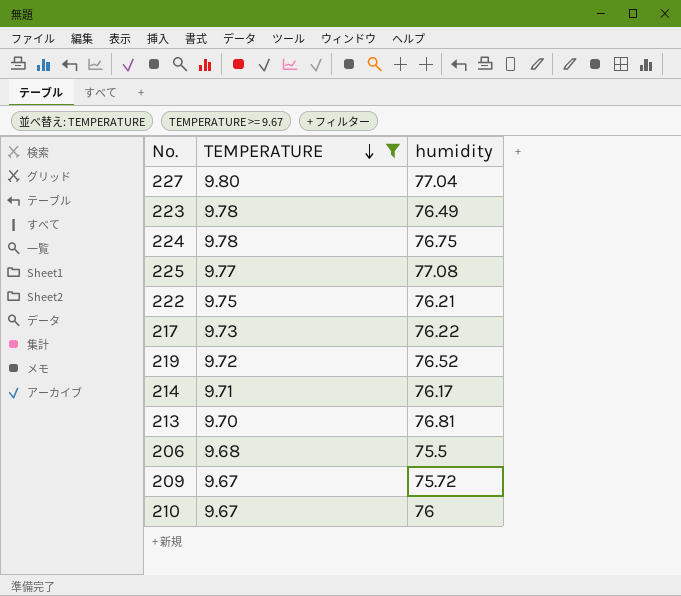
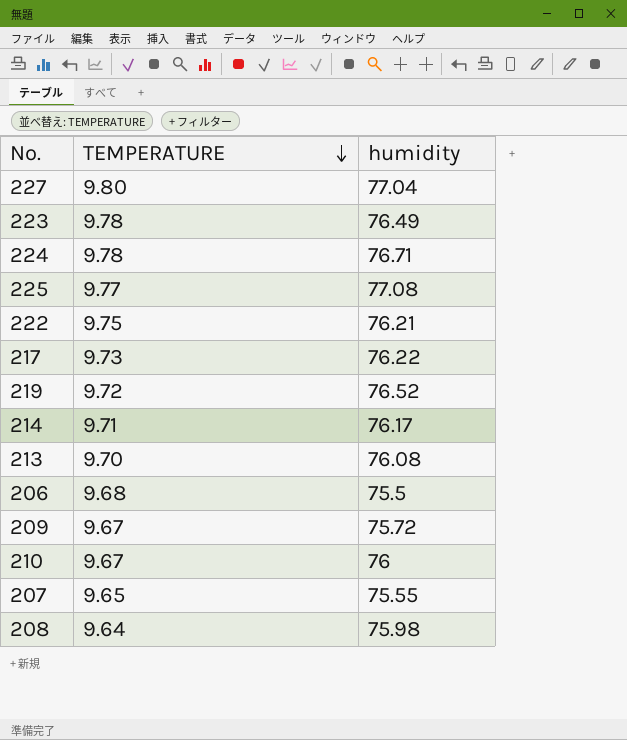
filter: TEMPERATURE >= 9.67 -> none
224 | humidity: 76.75 -> 76.71
213 | humidity: 76.81 -> 76.08

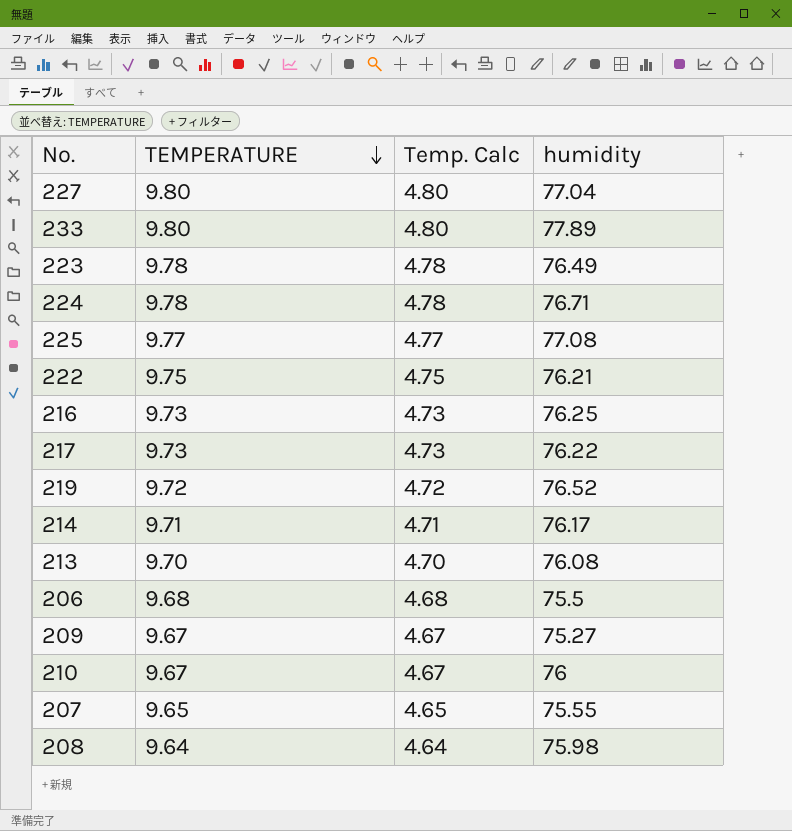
column Temp. Calc | formula: none -> [TEMPERATURE] - 5
row 233: none -> 9.80 | 4.80 | 77.89
row 216: none -> 9.73 | 4.73 | 76.25
209 | humidity: 75.72 -> 75.27

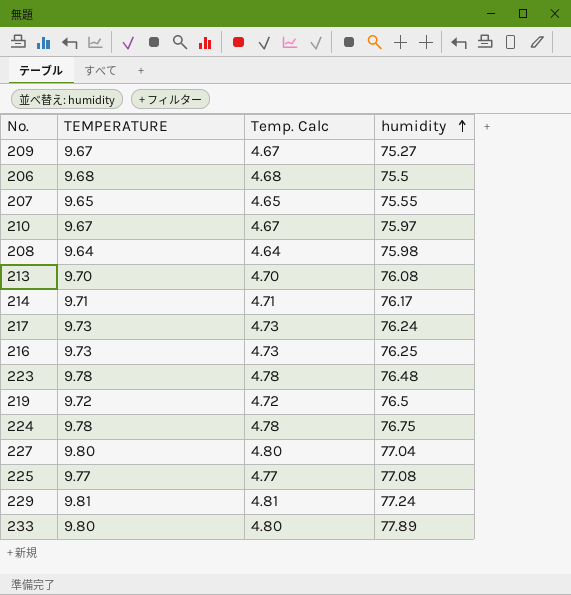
row order: TEMPERATURE descending -> humidity ascending
row 222: 9.75 | 4.75 | 76.21 -> none
210 | humidity: 76 -> 75.97
217 | humidity: 76.22 -> 76.24
223 | humidity: 76.49 -> 76.48
219 | humidity: 76.52 -> 76.5
224 | humidity: 76.71 -> 76.75
row 229: none -> 9.81 | 4.81 | 77.24

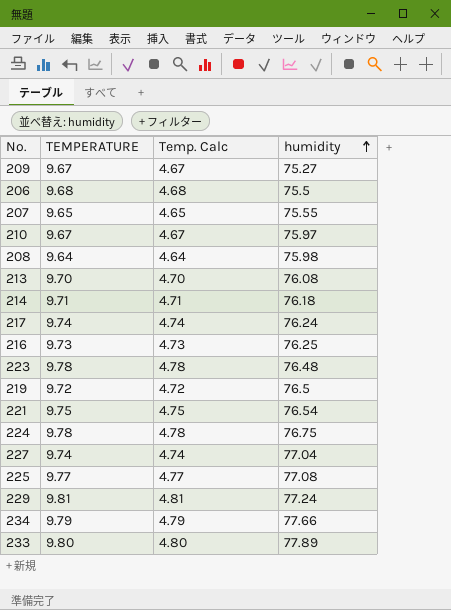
214 | humidity: 76.17 -> 76.18
217 | TEMPERATURE: 9.73 -> 9.74
217 | Temp. Calc: 4.73 -> 4.74
row 221: none -> 9.75 | 4.75 | 76.54
227 | TEMPERATURE: 9.80 -> 9.74
227 | Temp. Calc: 4.80 -> 4.74
row 234: none -> 9.79 | 4.79 | 77.66

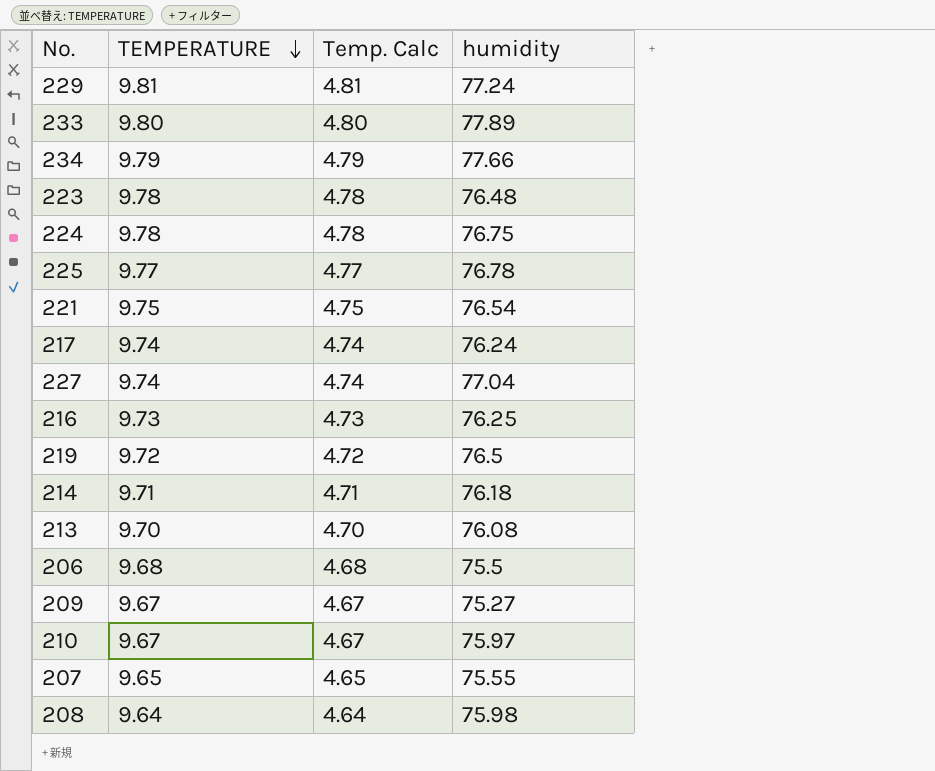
row order: humidity ascending -> TEMPERATURE descending
225 | humidity: 77.08 -> 76.78

